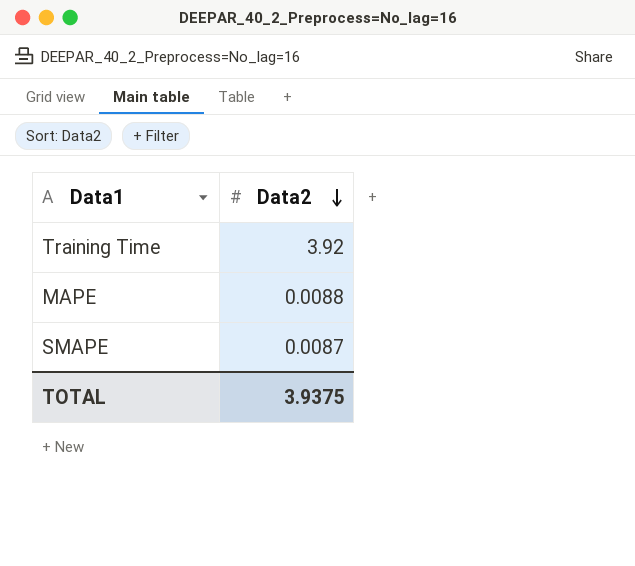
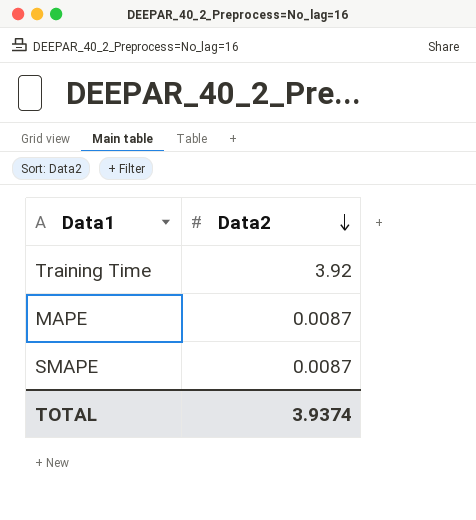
MAPE | Data2: 0.0088 -> 0.0087
TOTAL | Data2: 3.9375 -> 3.9374

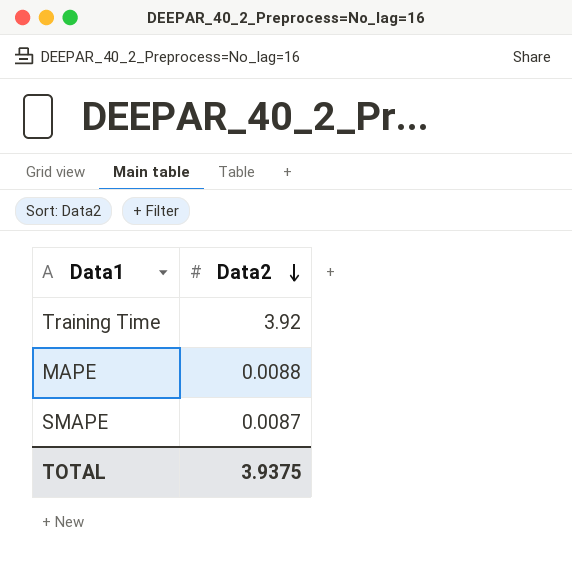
MAPE | Data2: 0.0087 -> 0.0088
TOTAL | Data2: 3.9374 -> 3.9375

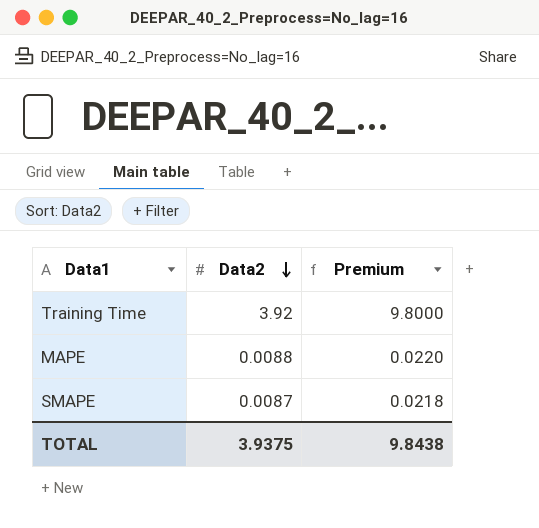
column Premium | formula: none -> [Data2] * 2.5

